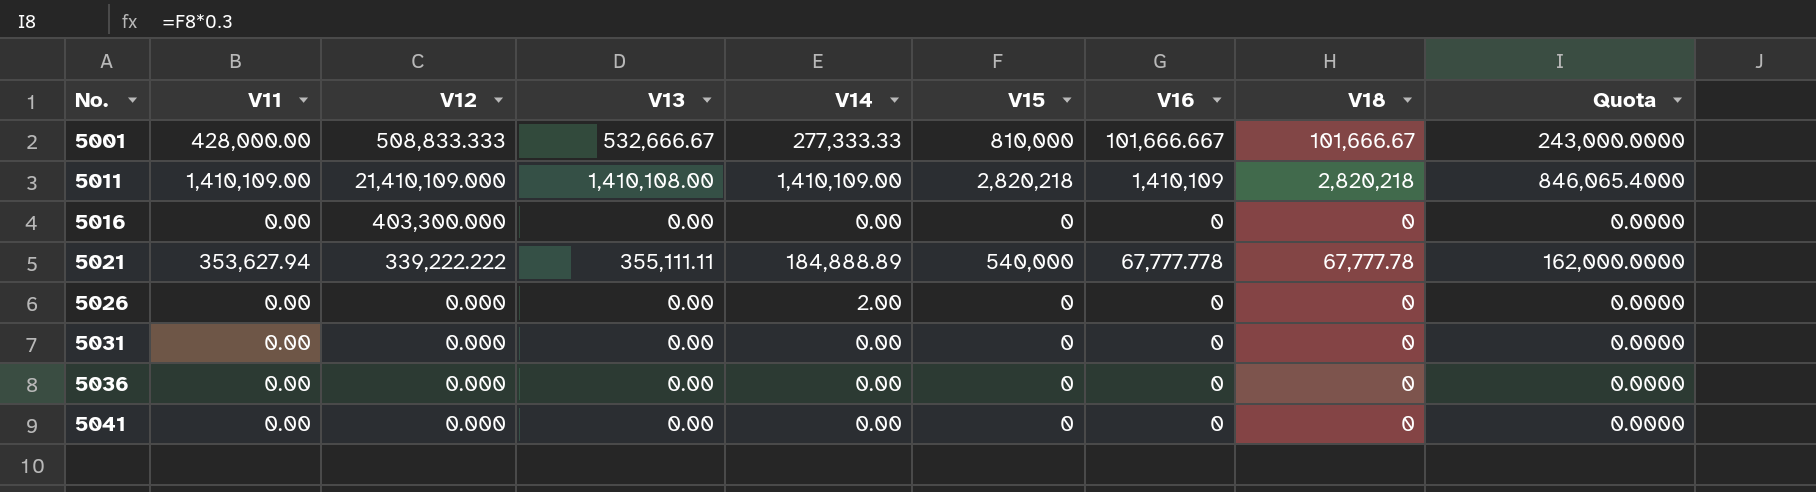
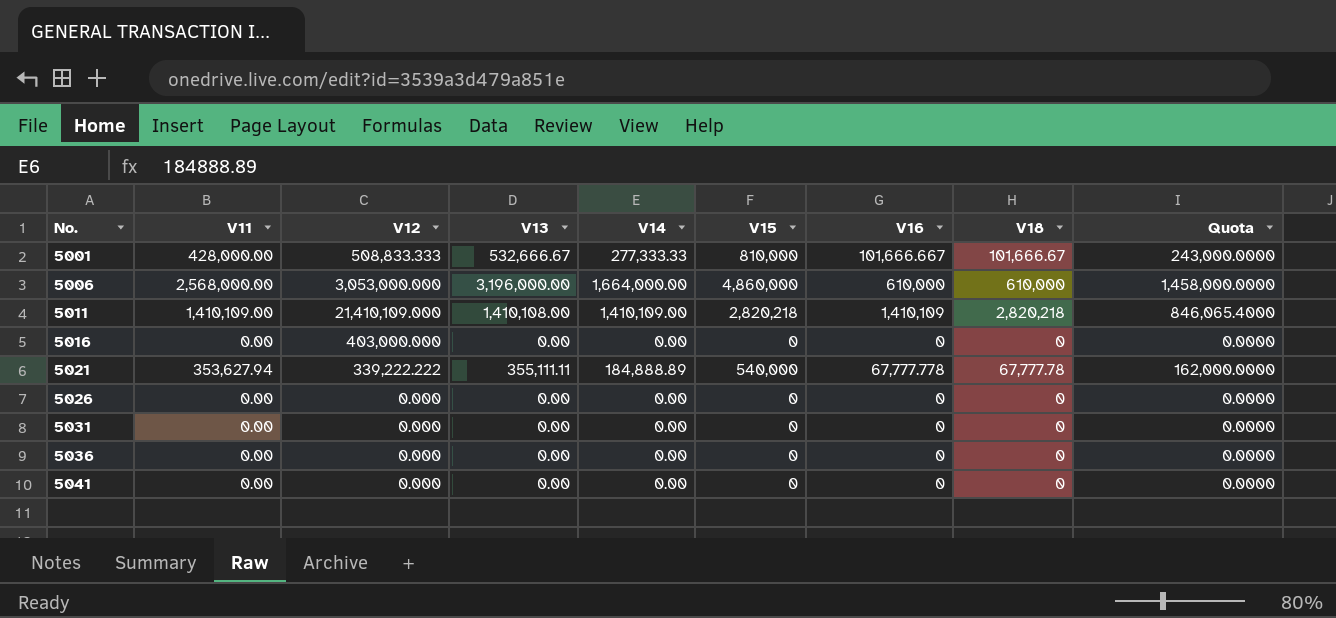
row 5006: none -> 2,568,000.00 | 3,053,000.000 | 3,196,000.00 | 1,664,000.00 | 4,860,000 | 610,000 | 610,000 | 1,458,000.0000
5016 | V12: 403,300.000 -> 403,000.000
5026 | V14: 2.00 -> 0.00

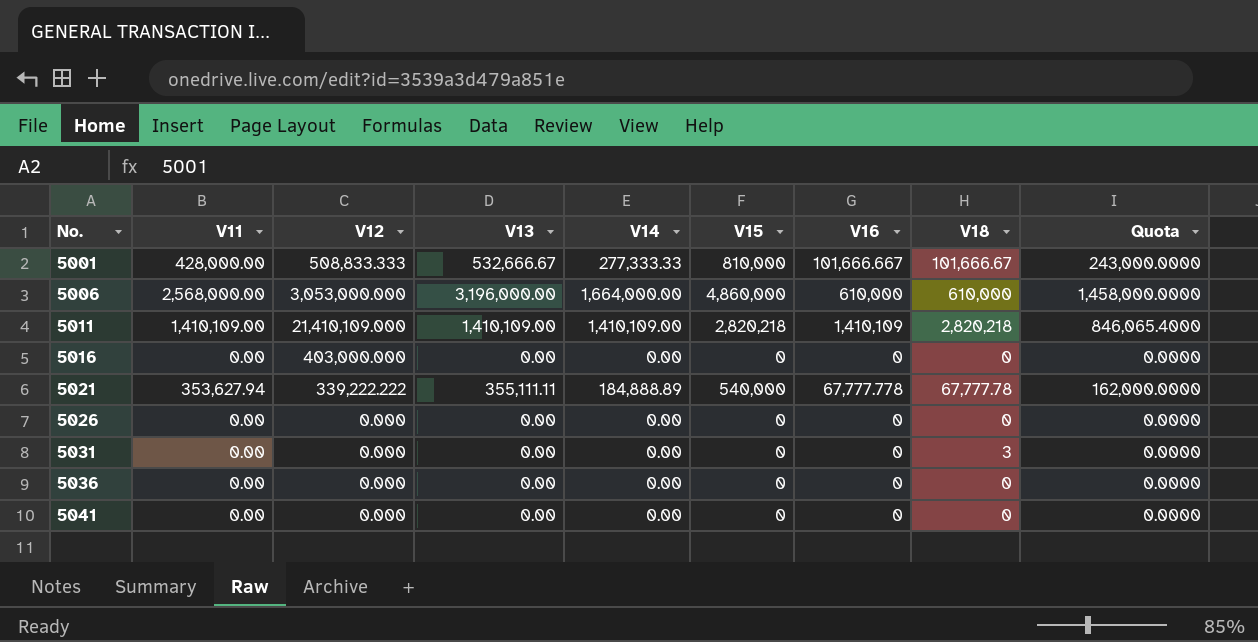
5011 | V13: 1,410,108.00 -> 1,410,109.00
5031 | V18: 0 -> 3

